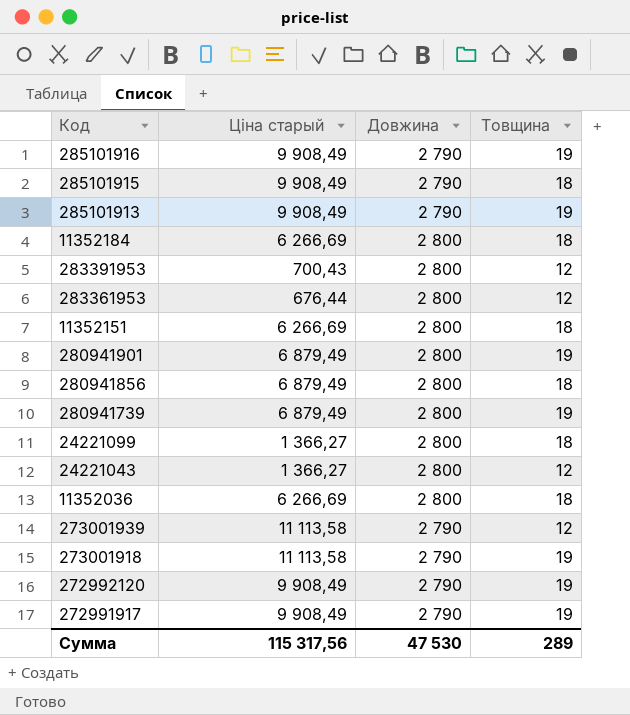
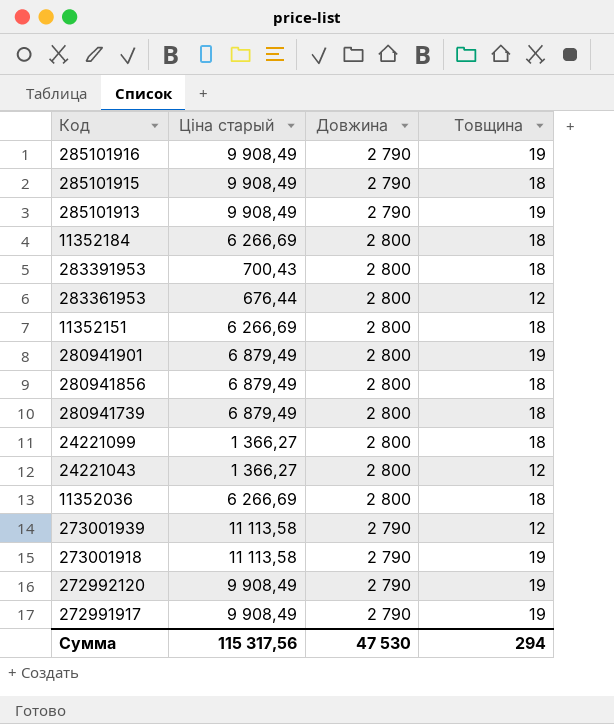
283391953 | Товщина: 12 -> 18
280941739 | Товщина: 19 -> 18
Сумма | Товщина: 289 -> 294

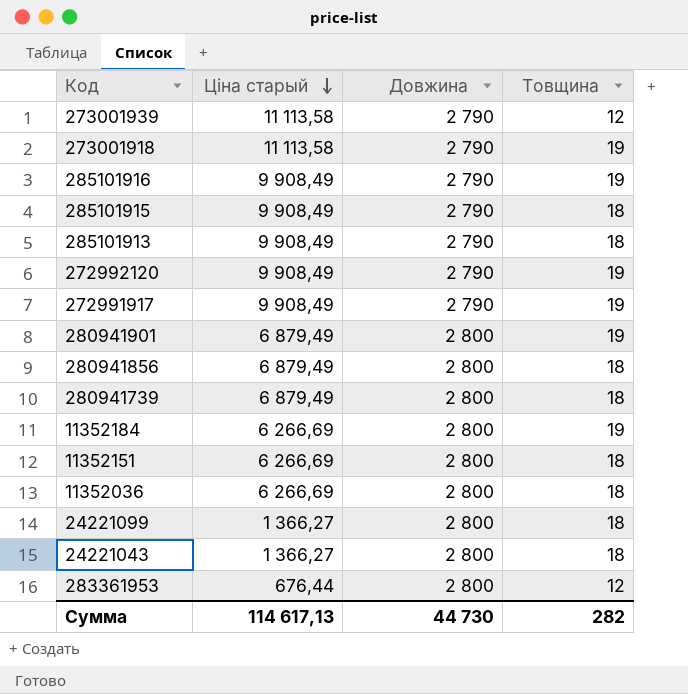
row order: none -> Ціна старый descending
row 283391953: 700,43 | 2 800 | 18 -> none
285101913 | Товщина: 19 -> 18
11352184 | Товщина: 18 -> 19
24221043 | Товщина: 12 -> 18
Сумма | Ціна старый: 115 317,56 -> 114 617,13
Сумма | Довжина: 47 530 -> 44 730
Сумма | Товщина: 294 -> 282

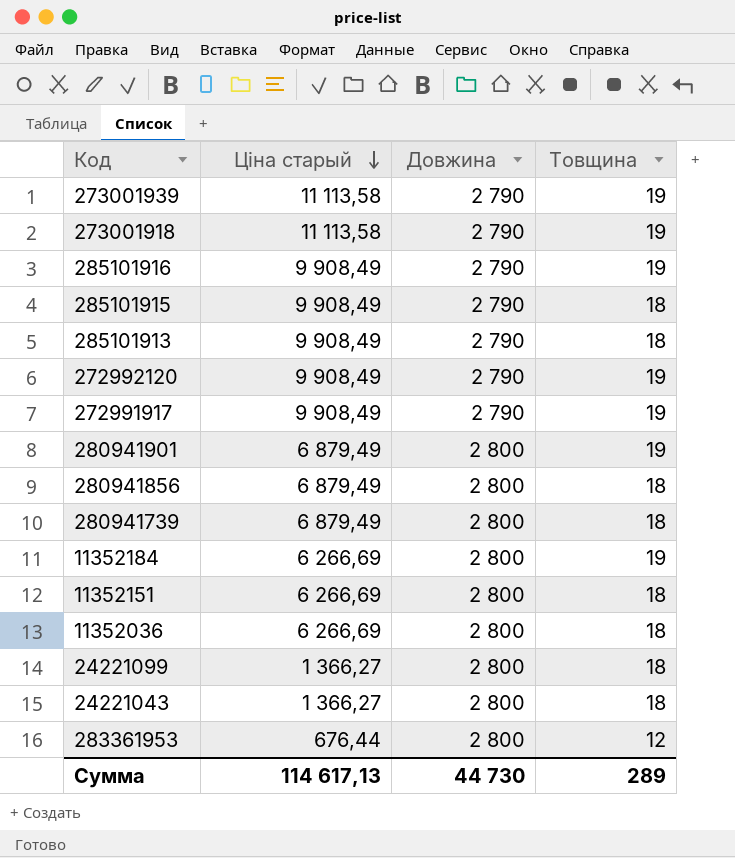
273001939 | Товщина: 12 -> 19
Сумма | Товщина: 282 -> 289

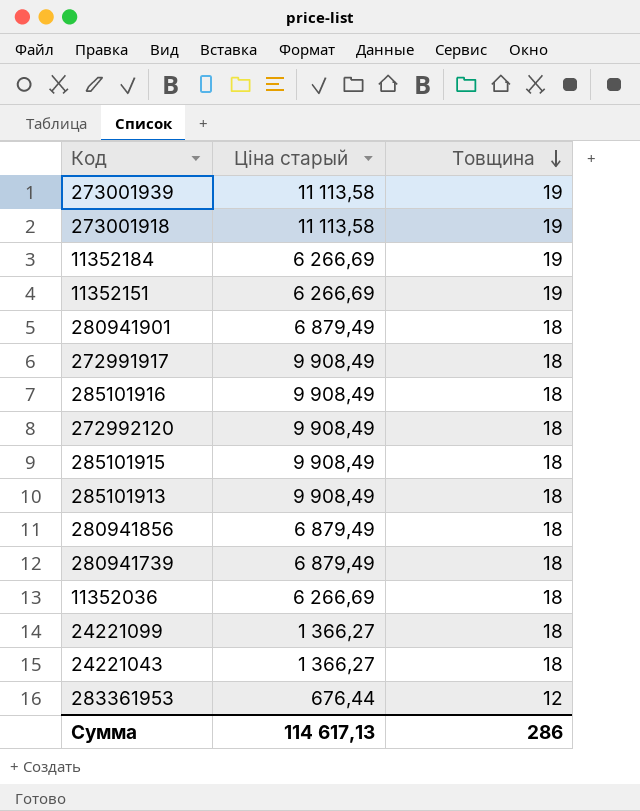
row order: Ціна старый descending -> Товщина descending
column Довжина | position: 3 -> none
11352151 | Товщина: 18 -> 19
280941901 | Товщина: 19 -> 18
272991917 | Товщина: 19 -> 18
285101916 | Товщина: 19 -> 18
272992120 | Товщина: 19 -> 18
Сумма | Товщина: 289 -> 286

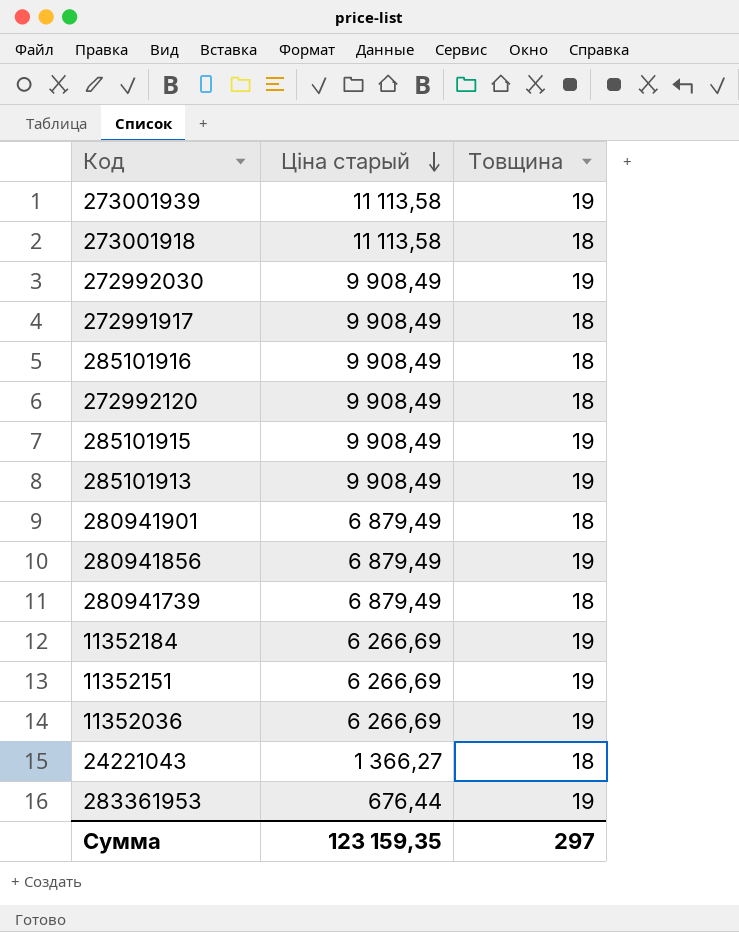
row order: Товщина descending -> Ціна старый descending
row 24221099: 1 366,27 | 18 -> none
273001918 | Товщина: 19 -> 18
row 272992030: none -> 9 908,49 | 19
285101915 | Товщина: 18 -> 19
285101913 | Товщина: 18 -> 19
280941856 | Товщина: 18 -> 19
11352036 | Товщина: 18 -> 19
283361953 | Товщина: 12 -> 19
Сумма | Ціна старый: 114 617,13 -> 123 159,35
Сумма | Товщина: 286 -> 297

